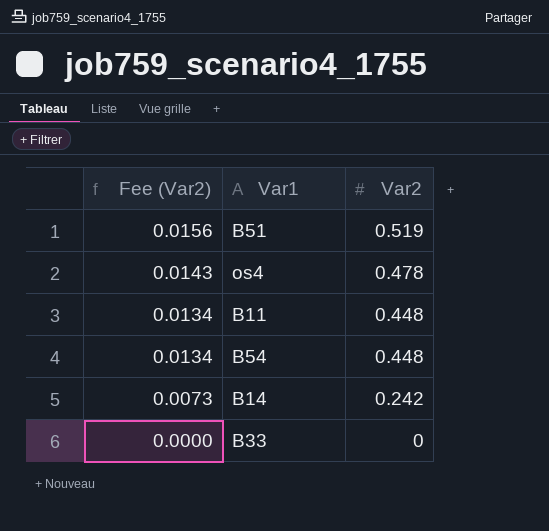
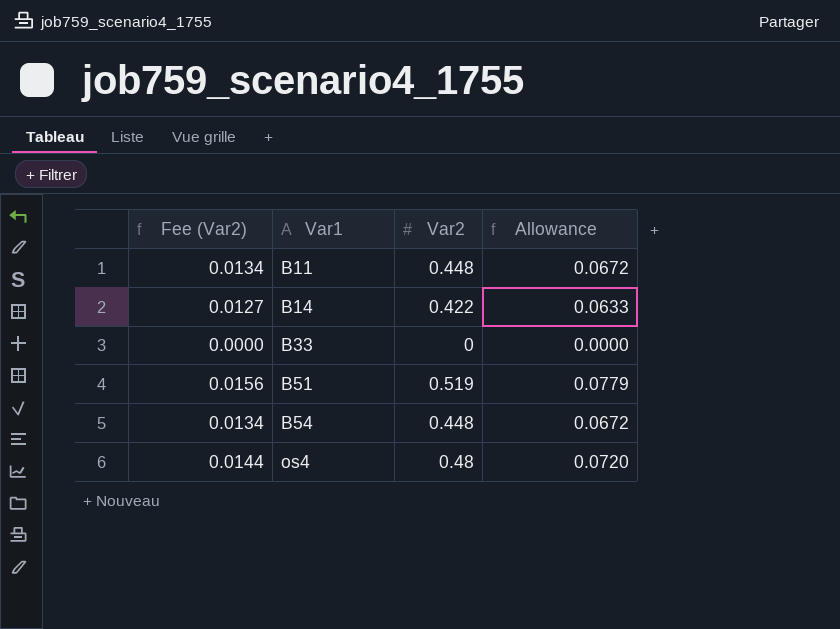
row order: Fee (Var2) descending -> Var1 ascending
column Allowance | formula: none -> [Var2] * 0.15
B14 | Fee (Var2): 0.0073 -> 0.0127
B14 | Var2: 0.242 -> 0.422
os4 | Fee (Var2): 0.0143 -> 0.0144
os4 | Var2: 0.478 -> 0.48

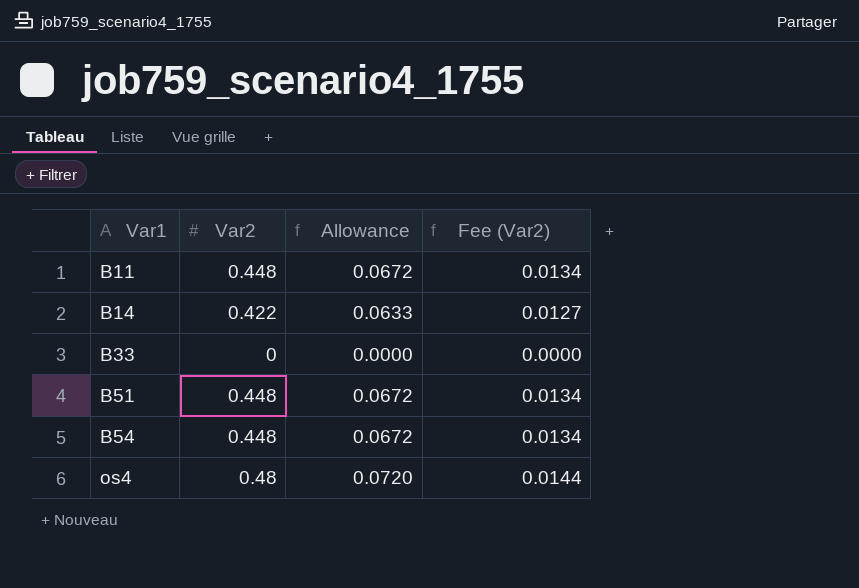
column Fee (Var2) | position: 1 -> 4
B51 | Var2: 0.519 -> 0.448
B51 | Allowance: 0.0779 -> 0.0672
B51 | Fee (Var2): 0.0156 -> 0.0134

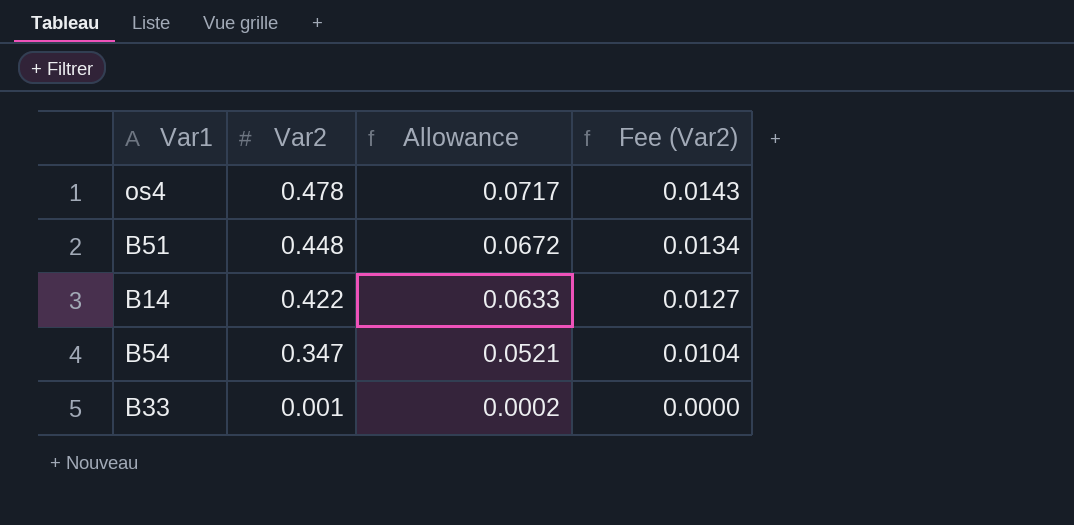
row order: Var1 ascending -> Var2 descending
row B11: 0.448 | 0.0672 | 0.0134 -> none
os4 | Var2: 0.48 -> 0.478
os4 | Allowance: 0.0720 -> 0.0717
os4 | Fee (Var2): 0.0144 -> 0.0143
B54 | Var2: 0.448 -> 0.347
B54 | Allowance: 0.0672 -> 0.0521
B54 | Fee (Var2): 0.0134 -> 0.0104
B33 | Var2: 0 -> 0.001
B33 | Allowance: 0.0000 -> 0.0002

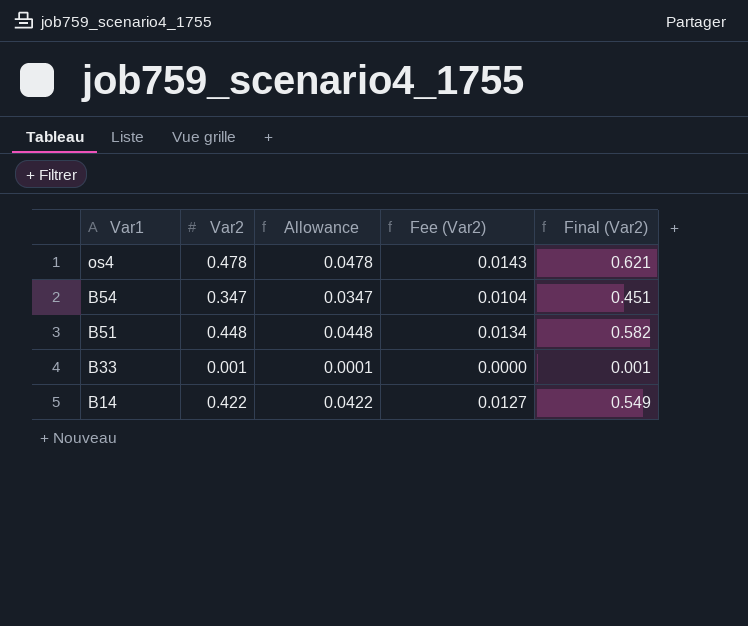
row order: Var2 descending -> Var1 descending
column Allowance | formula: [Var2] * 0.15 -> [Var2] * 0.1
column Final (Var2) | formula: none -> [Var2] * 1.3

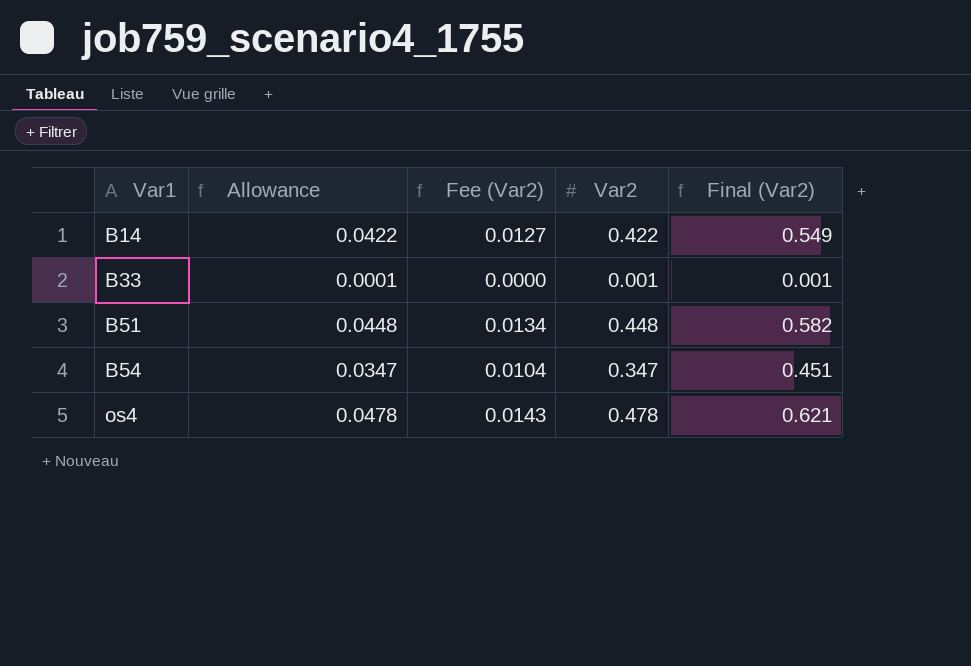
row order: Var1 descending -> Var1 ascending
column Var2 | position: 2 -> 4

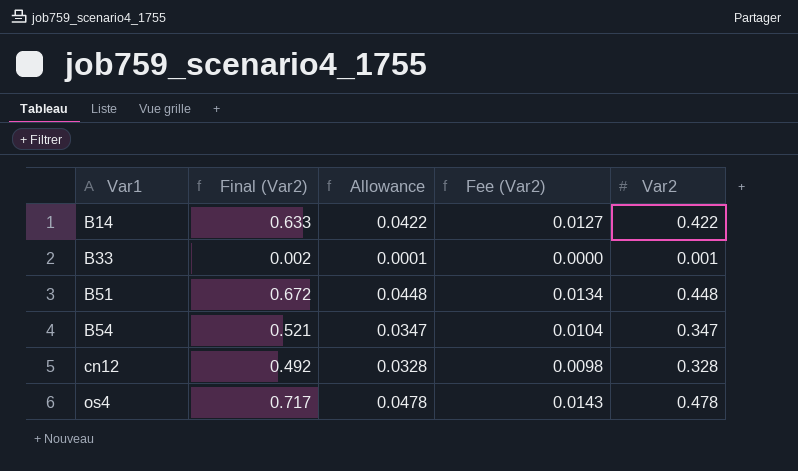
column Final (Var2) | formula: [Var2] * 1.3 -> [Var2] * 1.5
column Final (Var2) | position: 5 -> 2
row cn12: none -> 0.492 | 0.0328 | 0.0098 | 0.328

